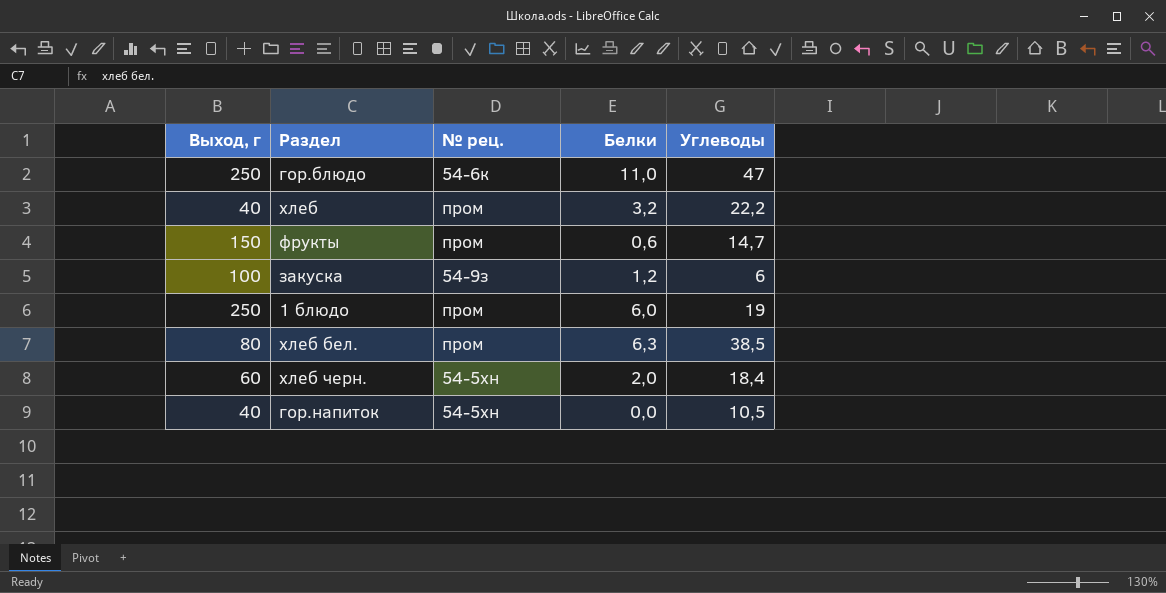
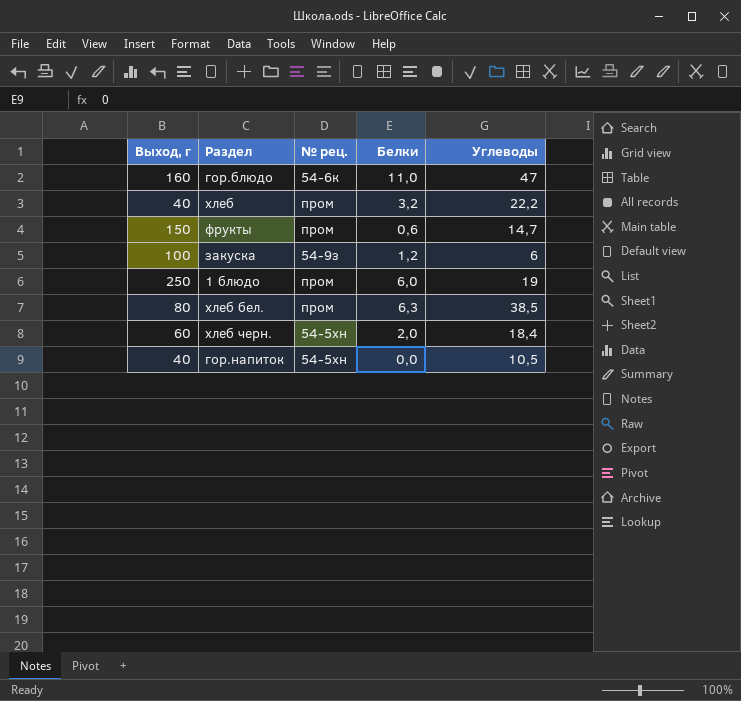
гор.блюдо | Выход, г: 250 -> 160

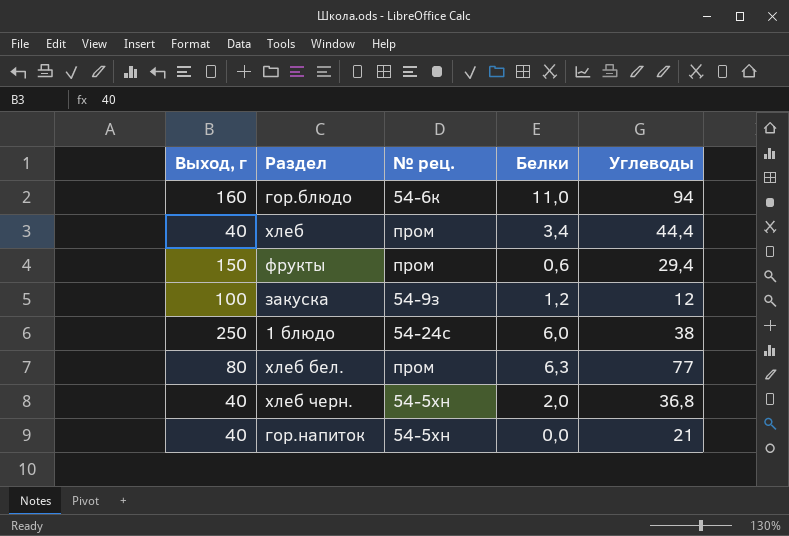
гор.блюдо | Углеводы: 47 -> 94
хлеб | Белки: 3,2 -> 3,4
хлеб | Углеводы: 22,2 -> 44,4
фрукты | Углеводы: 14,7 -> 29,4
закуска | Углеводы: 6 -> 12
1 блюдо | № рец.: пром -> 54-24с
1 блюдо | Углеводы: 19 -> 38
хлеб бел. | Углеводы: 38,5 -> 77
хлеб черн. | Выход, г: 60 -> 40
хлеб черн. | Углеводы: 18,4 -> 36,8
гор.напиток | Углеводы: 10,5 -> 21

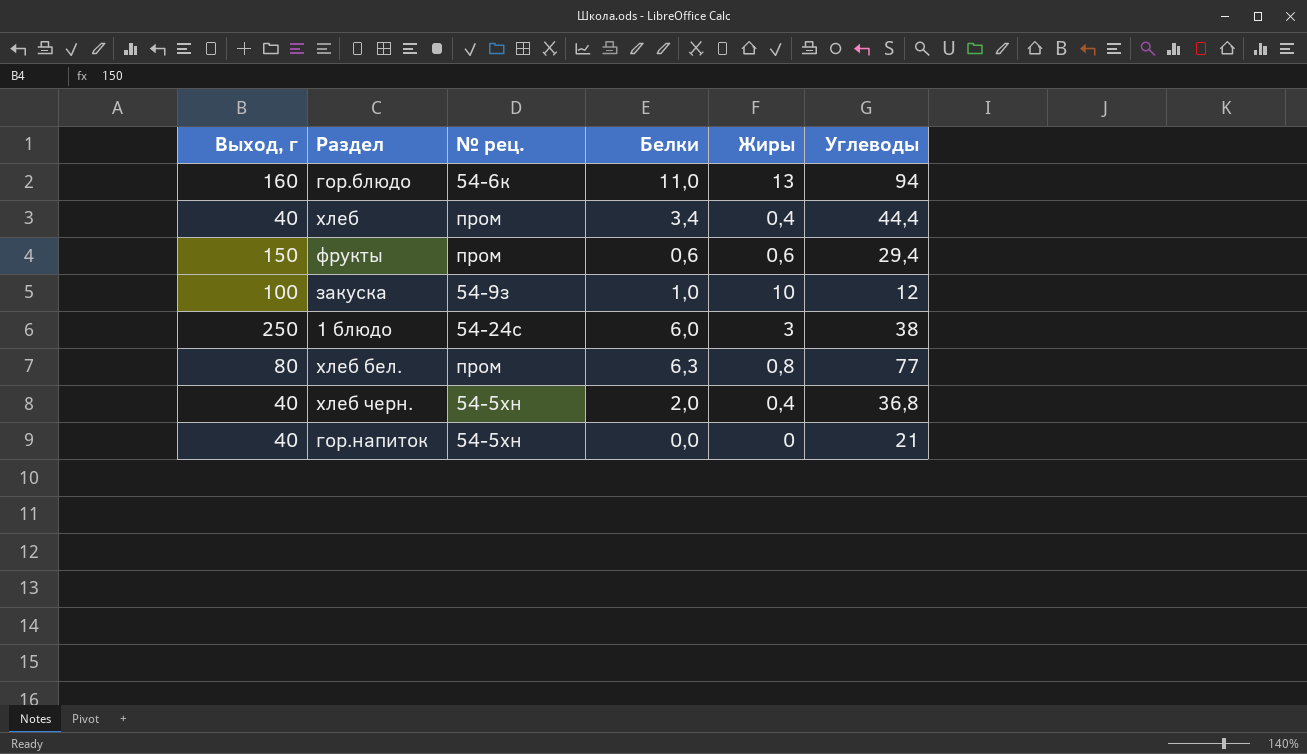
column Жиры | position: none -> 5
закуска | Белки: 1,2 -> 1,0

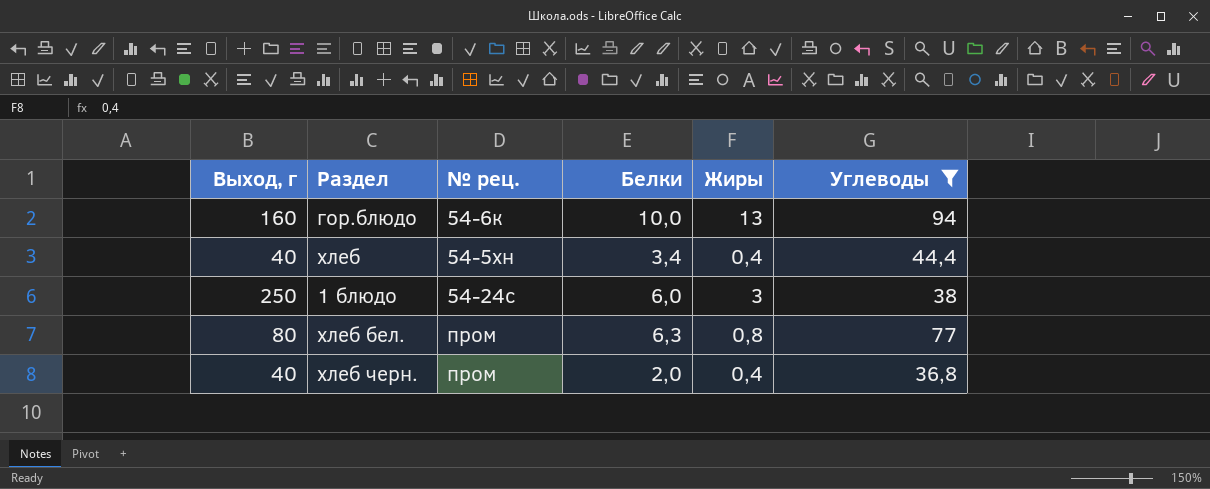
filter: none -> Углеводы >= 36,8
гор.блюдо | Белки: 11,0 -> 10,0
хлеб | № рец.: пром -> 54-5хн
хлеб черн. | № рец.: 54-5хн -> пром

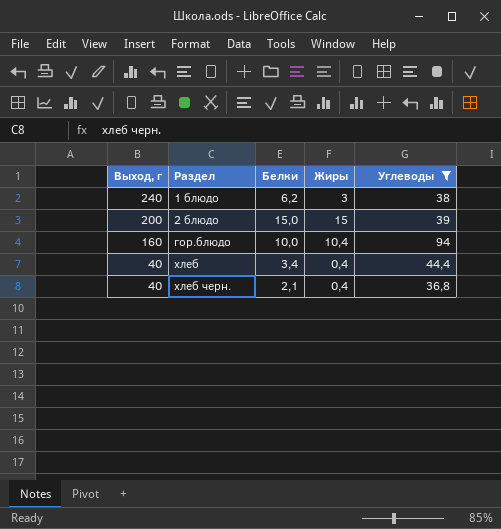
row order: none -> Выход, г descending
column № рец. | position: 3 -> none
row хлеб бел.: 80 | пром | 6,3 | 0,8 | 77 -> none
1 блюдо | Выход, г: 250 -> 240
1 блюдо | Белки: 6,0 -> 6,2
row 2 блюдо: none -> 200 | 15,0 | 15 | 39
гор.блюдо | Жиры: 13 -> 10,4
хлеб черн. | Белки: 2,0 -> 2,1

